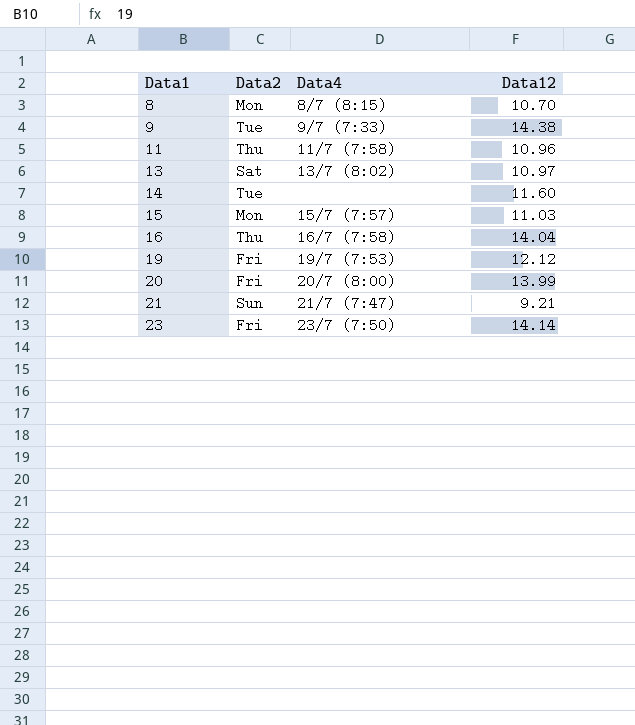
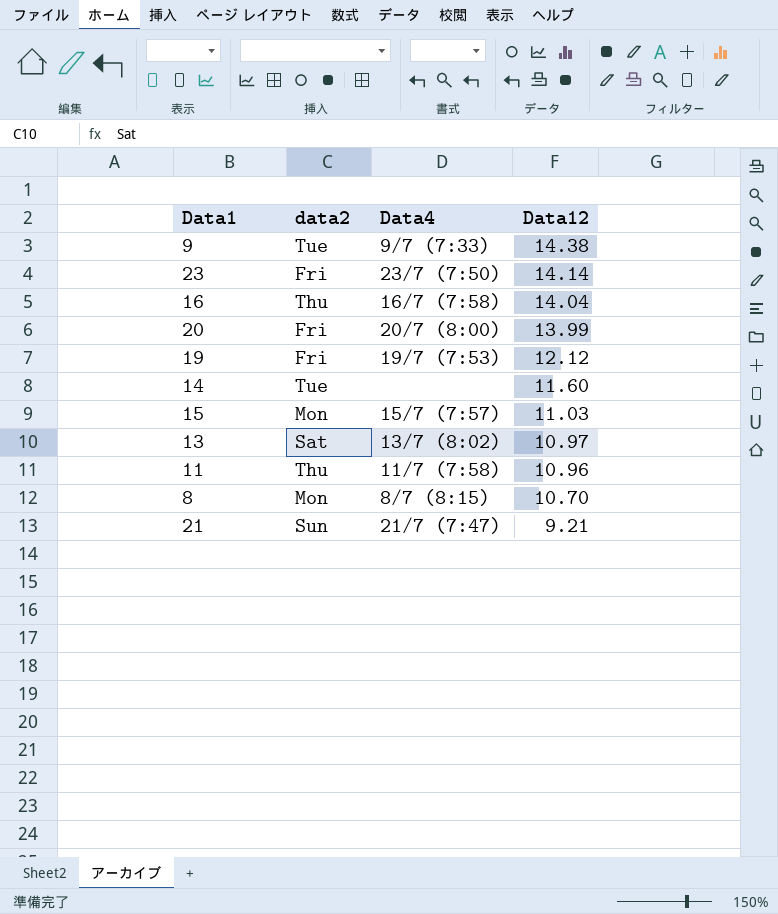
row order: Data1 ascending -> Data12 descending
column name: Data2 -> data2

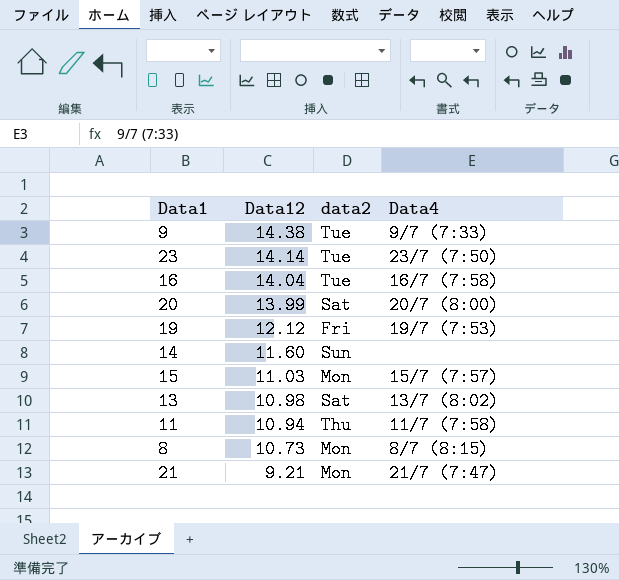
column Data12 | position: 4 -> 2
23 | data2: Fri -> Tue
16 | data2: Thu -> Tue
20 | data2: Fri -> Sat
14 | data2: Tue -> Sun
13 | Data12: 10.97 -> 10.98
11 | Data12: 10.96 -> 10.94
8 | Data12: 10.70 -> 10.73
21 | data2: Sun -> Mon

